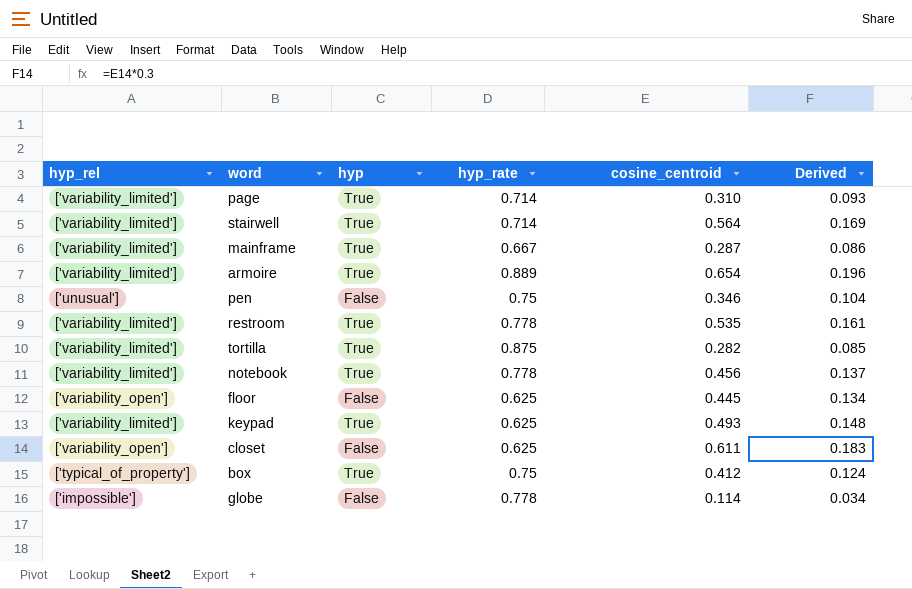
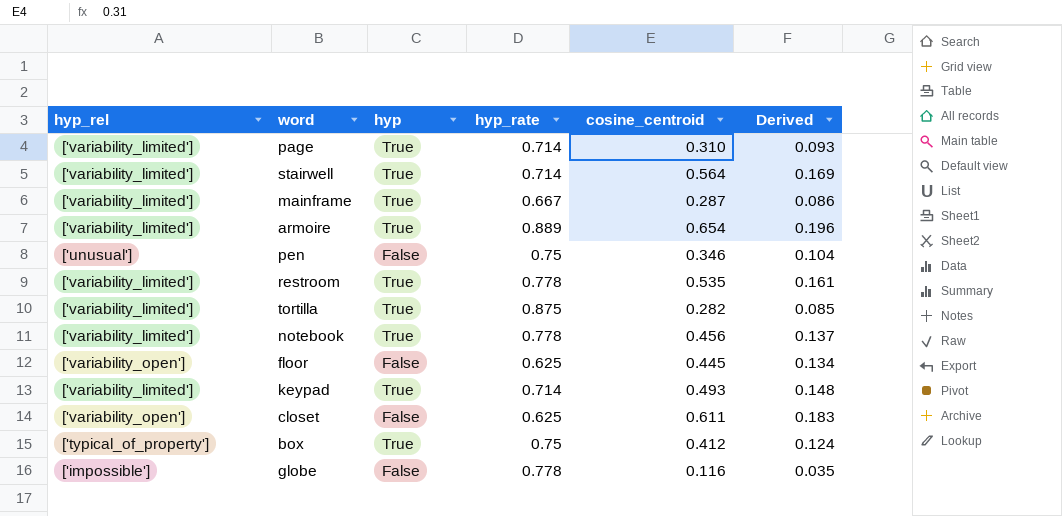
keypad | hyp_rate: 0.625 -> 0.714
globe | cosine_centroid: 0.114 -> 0.116
globe | Derived: 0.034 -> 0.035

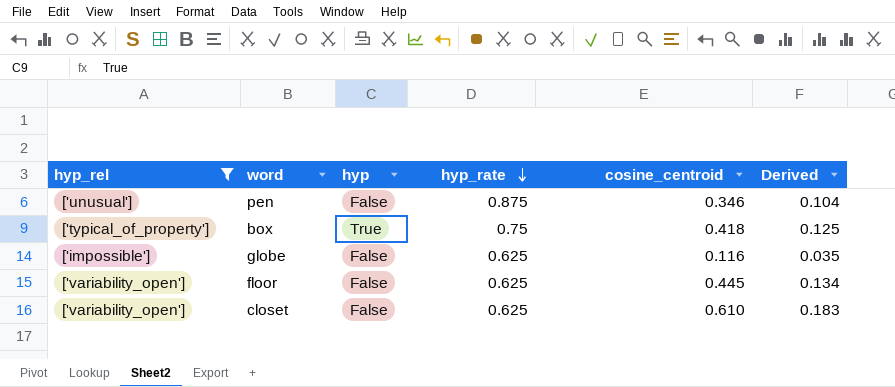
filter: none -> hyp_rel != ['variability_limited']
row order: none -> hyp_rate descending
pen | hyp_rate: 0.75 -> 0.875
box | cosine_centroid: 0.412 -> 0.418
box | Derived: 0.124 -> 0.125
globe | hyp_rate: 0.778 -> 0.625
closet | cosine_centroid: 0.611 -> 0.610

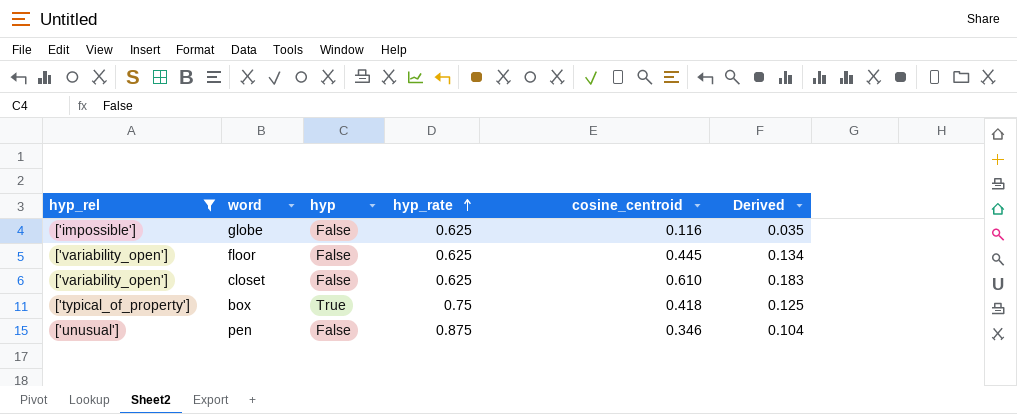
row order: hyp_rate descending -> hyp_rate ascending

